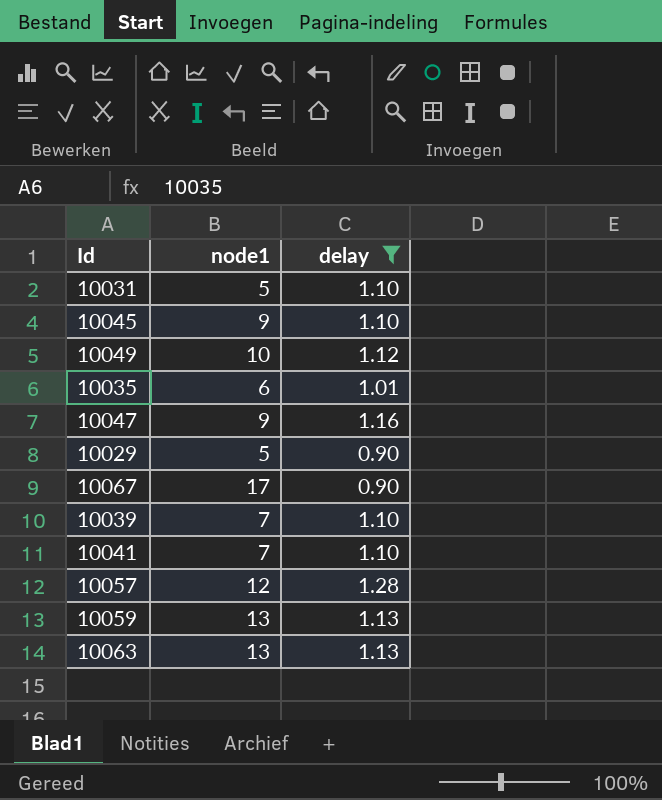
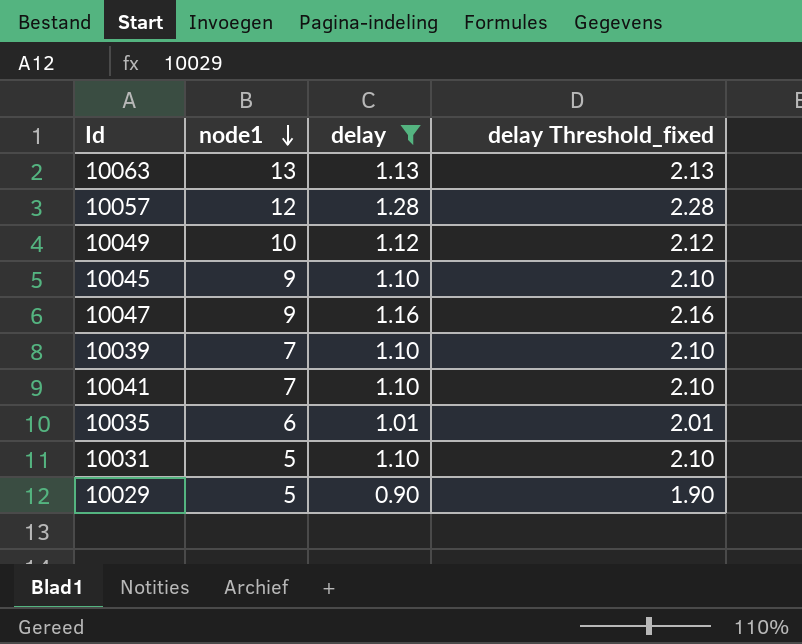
row order: none -> node1 descending
column delay Threshold_fixed | formula: none -> [delay] + 1
row 10067: 17 | 0.90 -> none
row 10059: 13 | 1.13 -> none

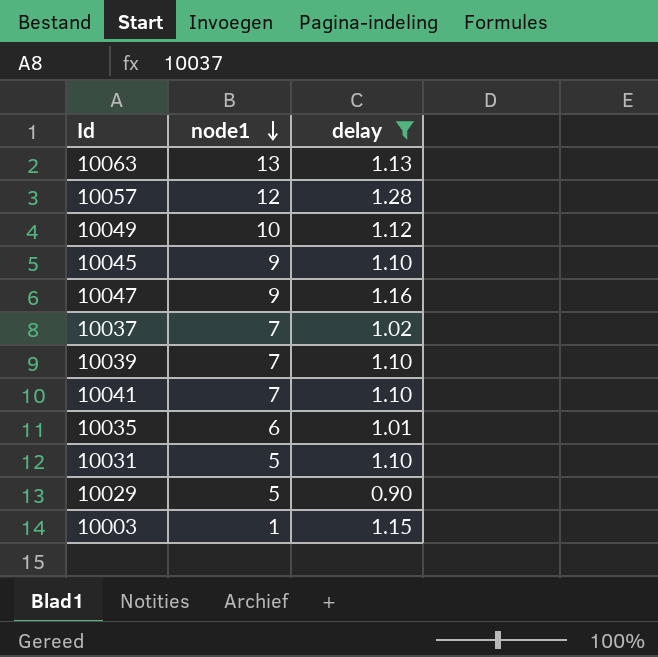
column delay Threshold_fixed | formula: [delay] + 1 -> none
row 10037: none -> 7 | 1.02
row 10003: none -> 1 | 1.15

